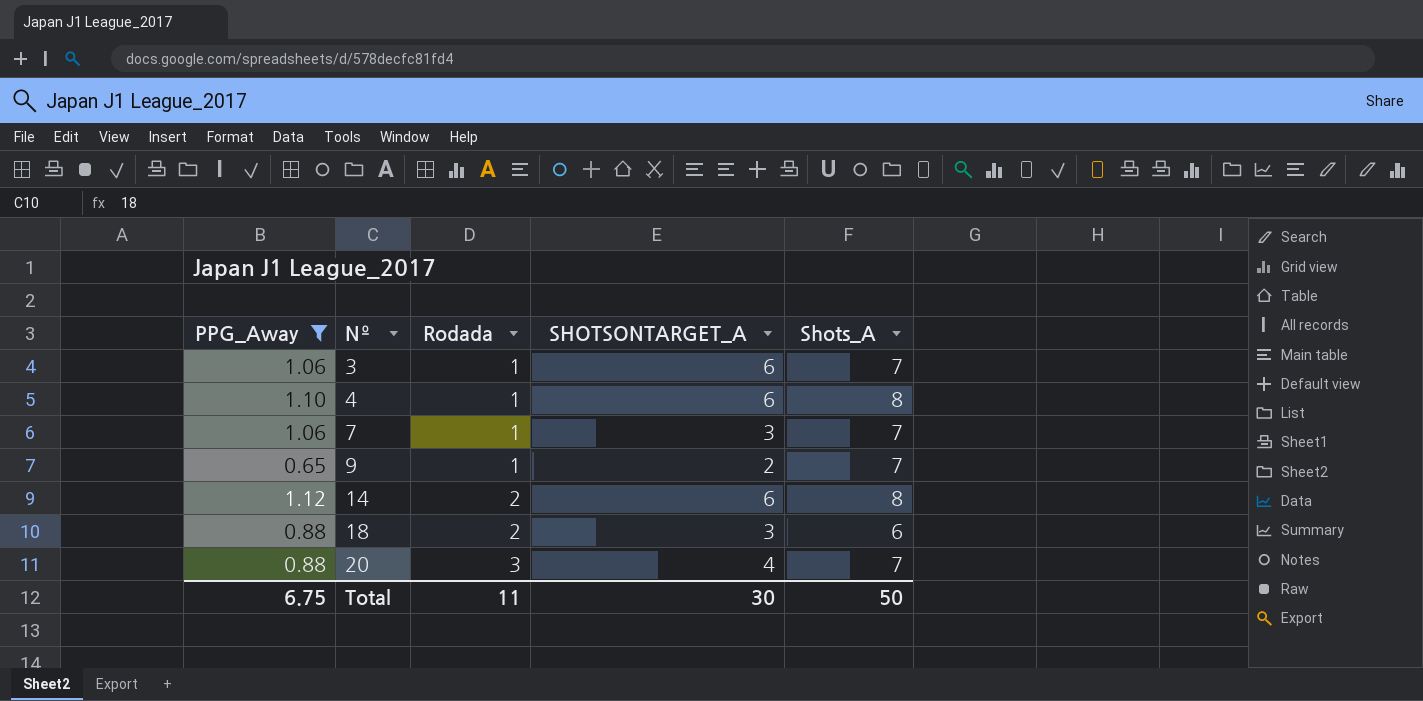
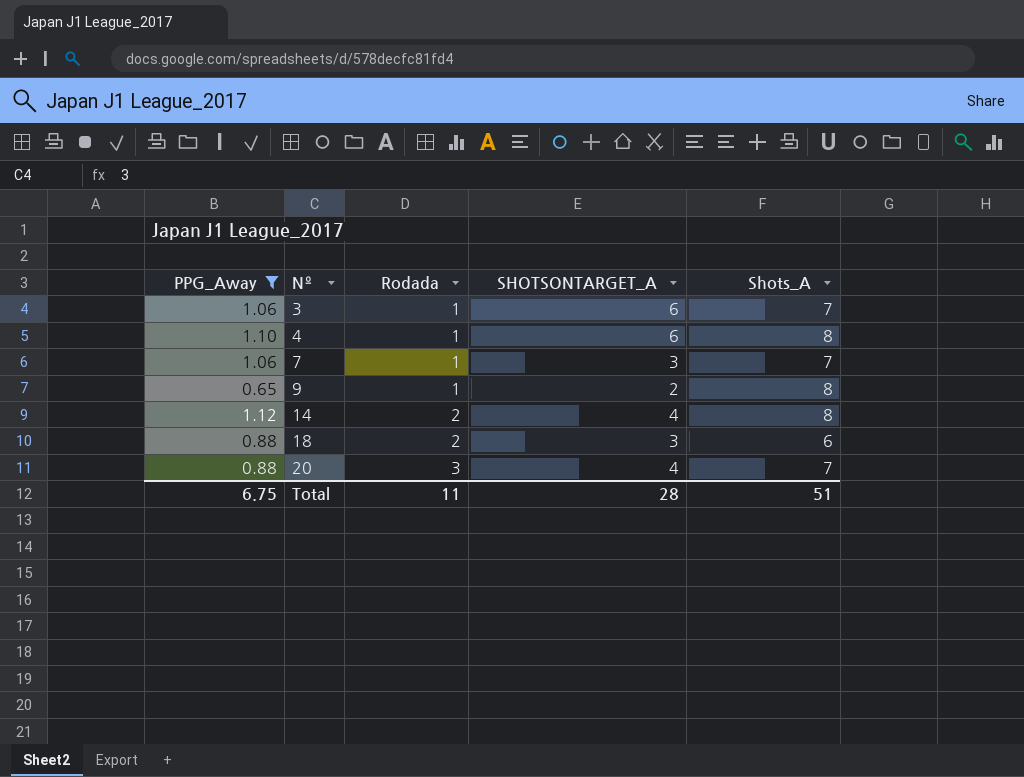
9 | Shots_A: 7 -> 8
14 | SHOTSONTARGET_A: 6 -> 4
Total | SHOTSONTARGET_A: 30 -> 28
Total | Shots_A: 50 -> 51

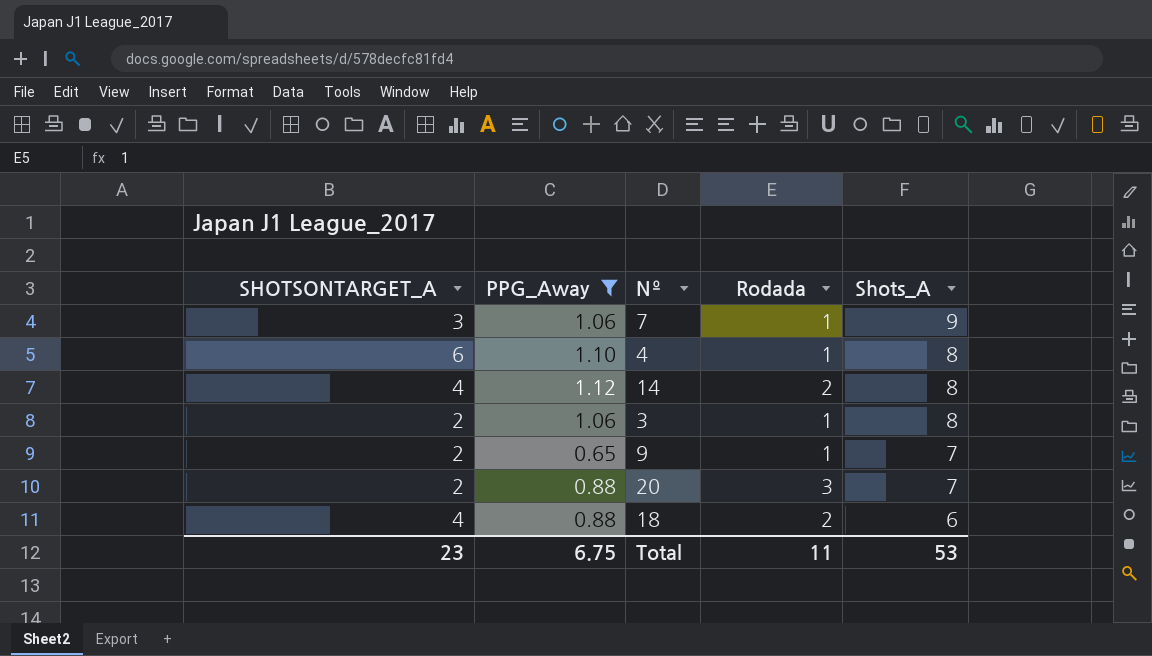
row order: Nº ascending -> Shots_A descending
column SHOTSONTARGET_A | position: 4 -> 1
7 | Shots_A: 7 -> 9
3 | SHOTSONTARGET_A: 6 -> 2
3 | Shots_A: 7 -> 8
9 | Shots_A: 8 -> 7
20 | SHOTSONTARGET_A: 4 -> 2
18 | SHOTSONTARGET_A: 3 -> 4
Total | SHOTSONTARGET_A: 28 -> 23
Total | Shots_A: 51 -> 53

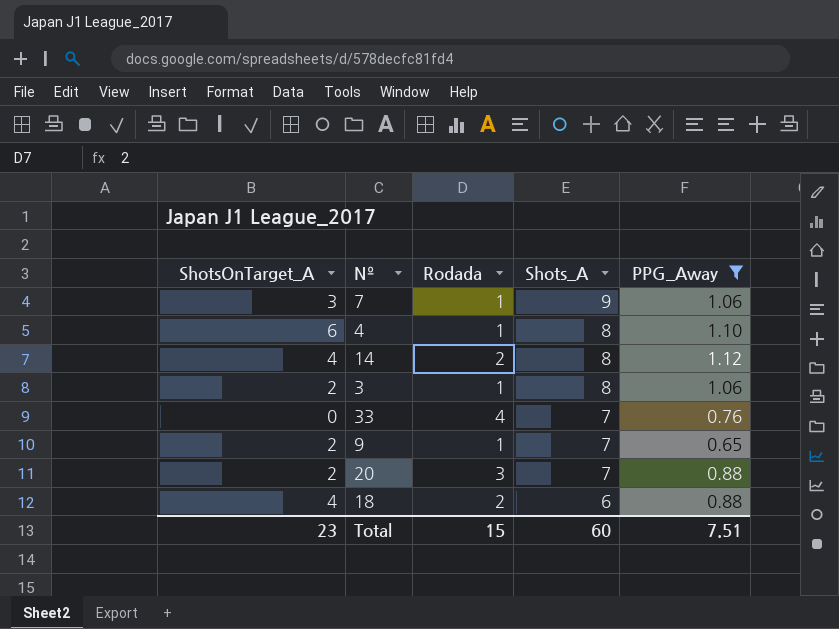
column name: SHOTSONTARGET_A -> ShotsOnTarget_A
column PPG_Away | position: 2 -> 5
row 33: none -> 0 | 4 | 7 | 0.76
Total | Rodada: 11 -> 15
Total | Shots_A: 53 -> 60
Total | PPG_Away: 6.75 -> 7.51

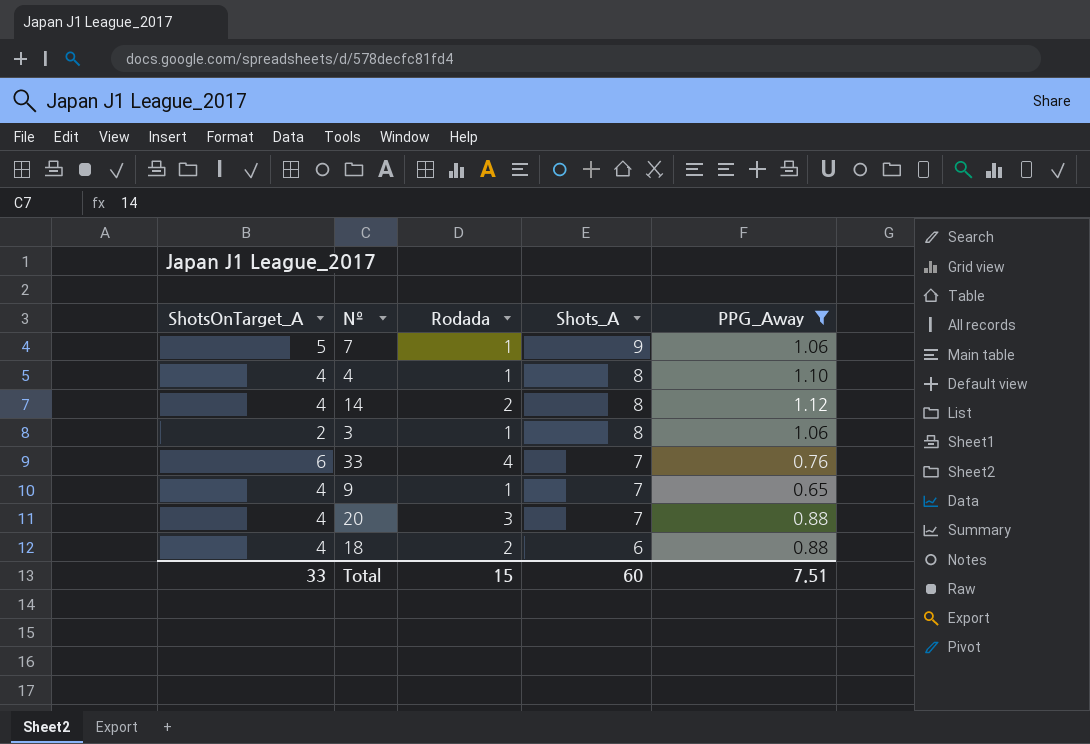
7 | ShotsOnTarget_A: 3 -> 5
4 | ShotsOnTarget_A: 6 -> 4
33 | ShotsOnTarget_A: 0 -> 6
9 | ShotsOnTarget_A: 2 -> 4
20 | ShotsOnTarget_A: 2 -> 4
Total | ShotsOnTarget_A: 23 -> 33

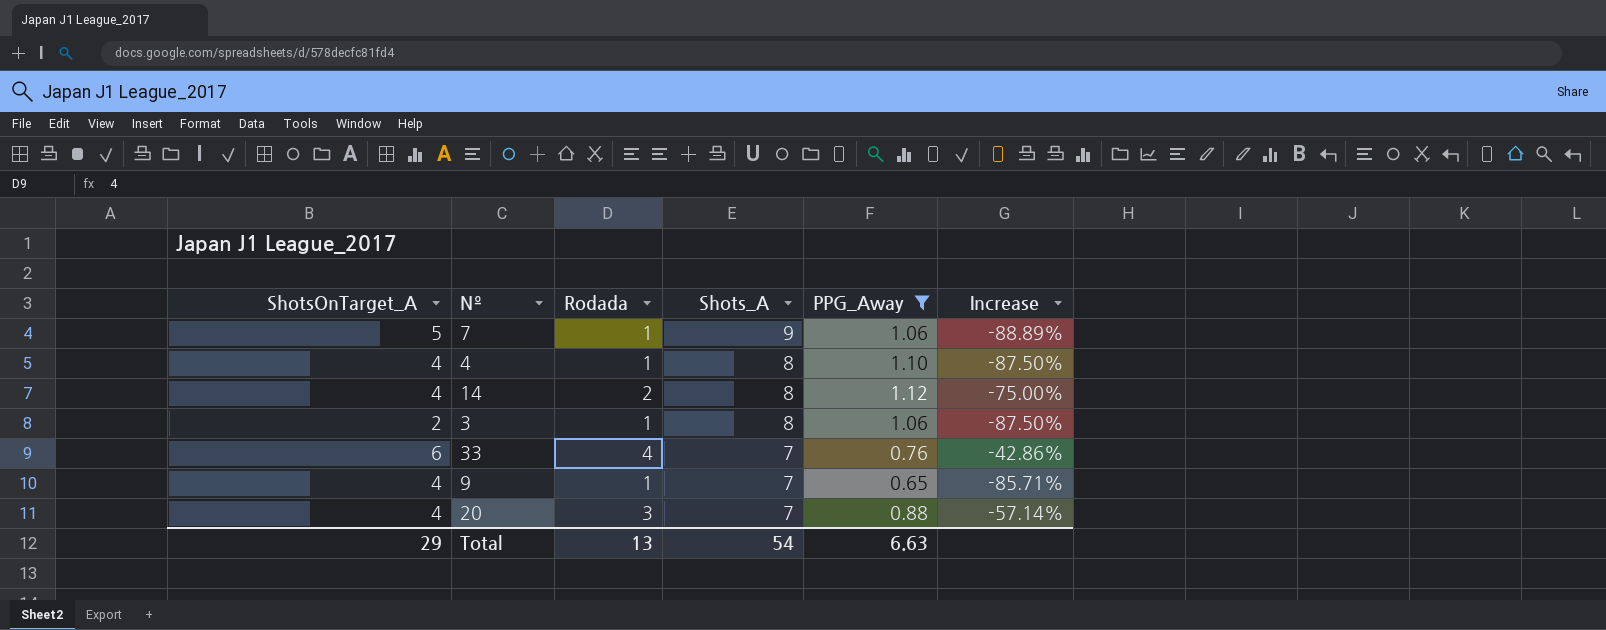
column Increase | formula: none -> ([Rodada] - [Shots_A]) / [Shots_A]
row 18: 4 | 2 | 6 | 0.88 -> none
Total | ShotsOnTarget_A: 33 -> 29
Total | Rodada: 15 -> 13
Total | Shots_A: 60 -> 54
Total | PPG_Away: 7.51 -> 6.63

